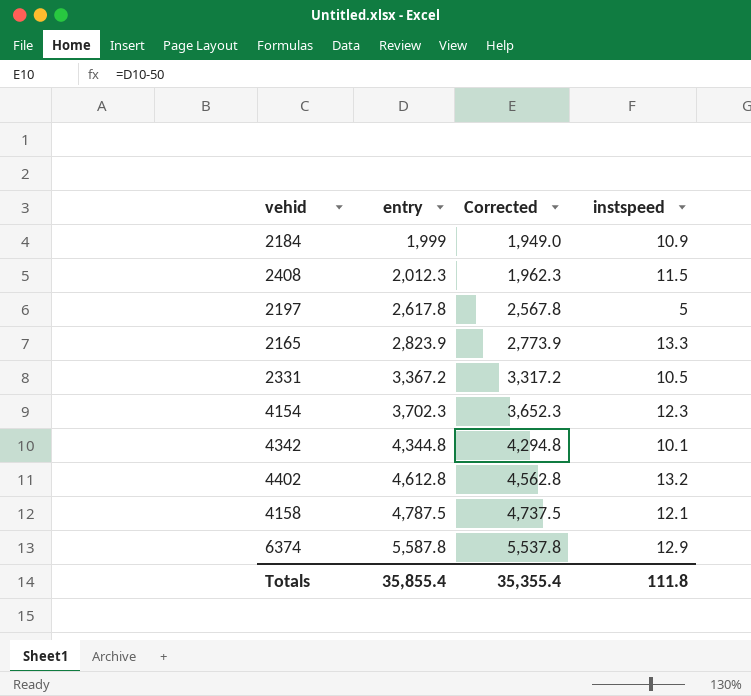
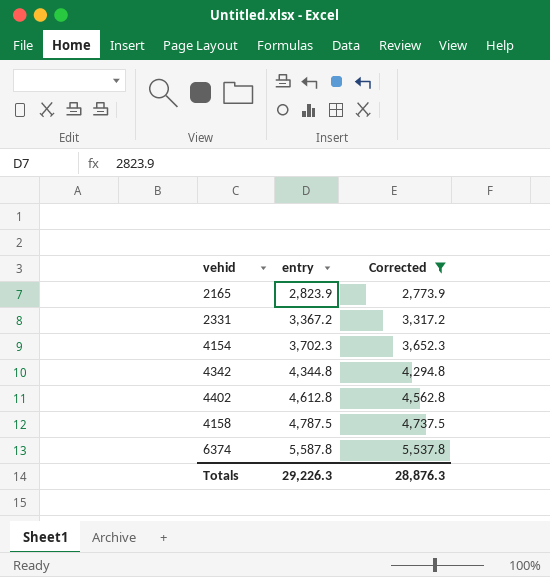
filter: none -> Corrected >= 2,773.9
column instspeed | position: 4 -> none
Totals | entry: 35,855.4 -> 29,226.3
Totals | Corrected: 35,355.4 -> 28,876.3

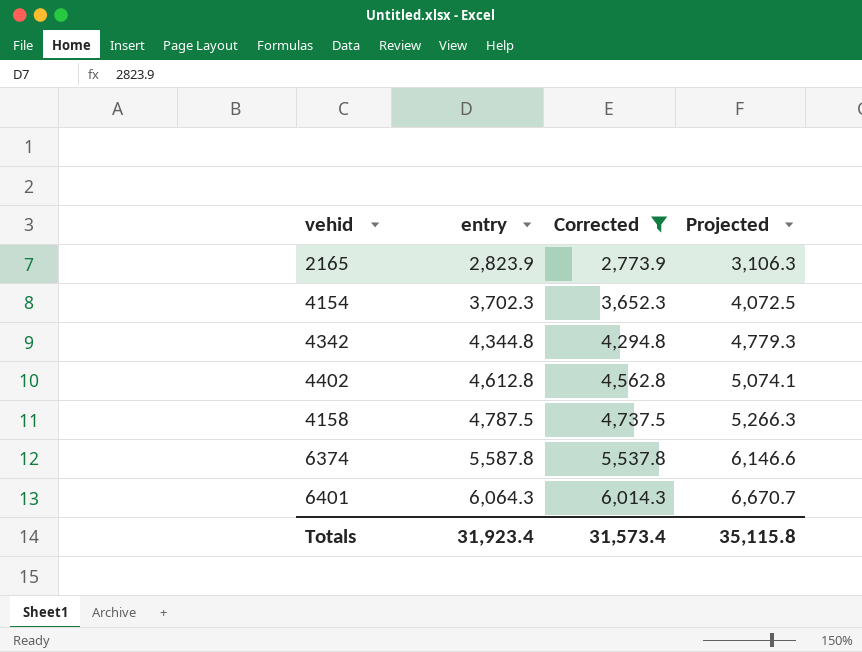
column Projected | formula: none -> [entry] * 1.1
row 2331: 3,367.2 | 3,317.2 -> none
row 6401: none -> 6,064.3 | 6,014.3 | 6,670.7
Totals | entry: 29,226.3 -> 31,923.4
Totals | Corrected: 28,876.3 -> 31,573.4

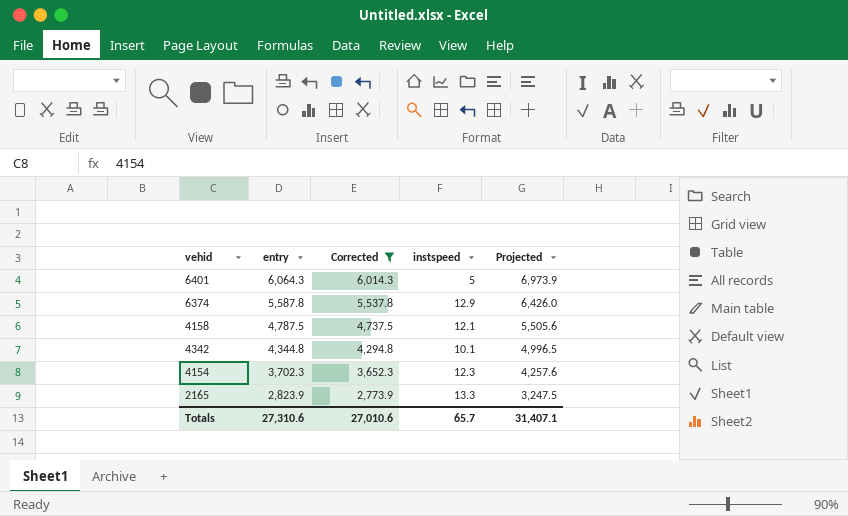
row order: entry ascending -> entry descending
column instspeed | position: none -> 4
column Projected | formula: [entry] * 1.1 -> [entry] * 1.15
row 4402: 4,612.8 | 4,562.8 | 5,074.1 -> none
Totals | entry: 31,923.4 -> 27,310.6
Totals | Corrected: 31,573.4 -> 27,010.6
Totals | Projected: 35,115.8 -> 31,407.1

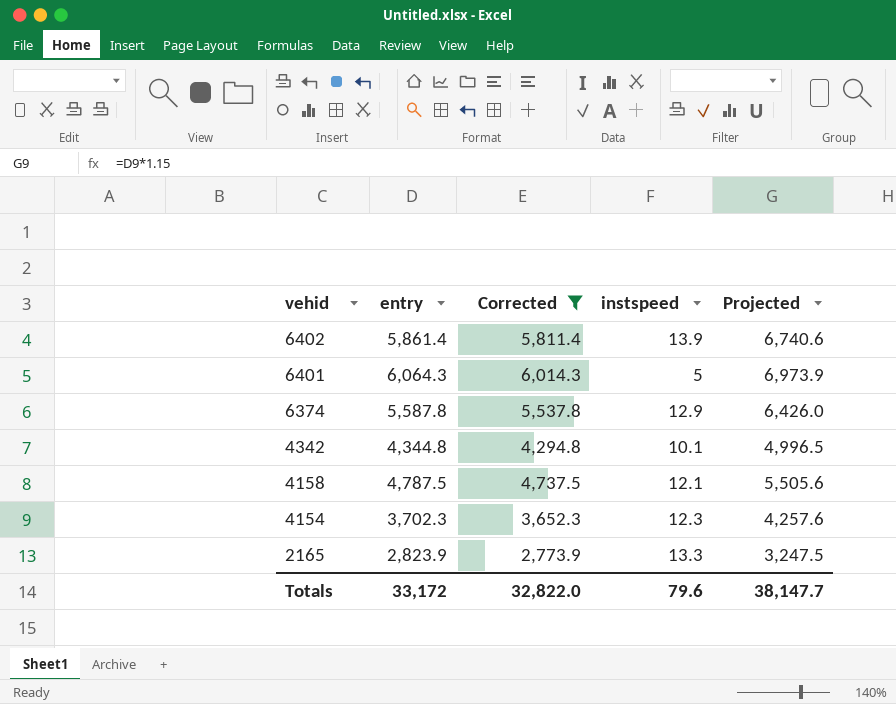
row order: entry descending -> vehid descending
row 6402: none -> 5,861.4 | 5,811.4 | 13.9 | 6,740.6
Totals | entry: 27,310.6 -> 33,172
Totals | Corrected: 27,010.6 -> 32,822.0
Totals | instspeed: 65.7 -> 79.6
Totals | Projected: 31,407.1 -> 38,147.7

